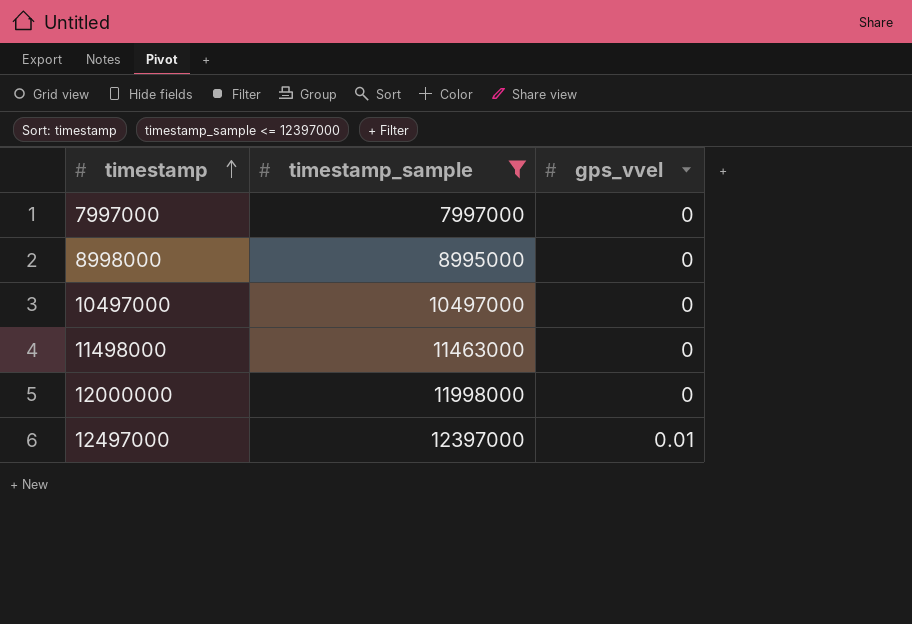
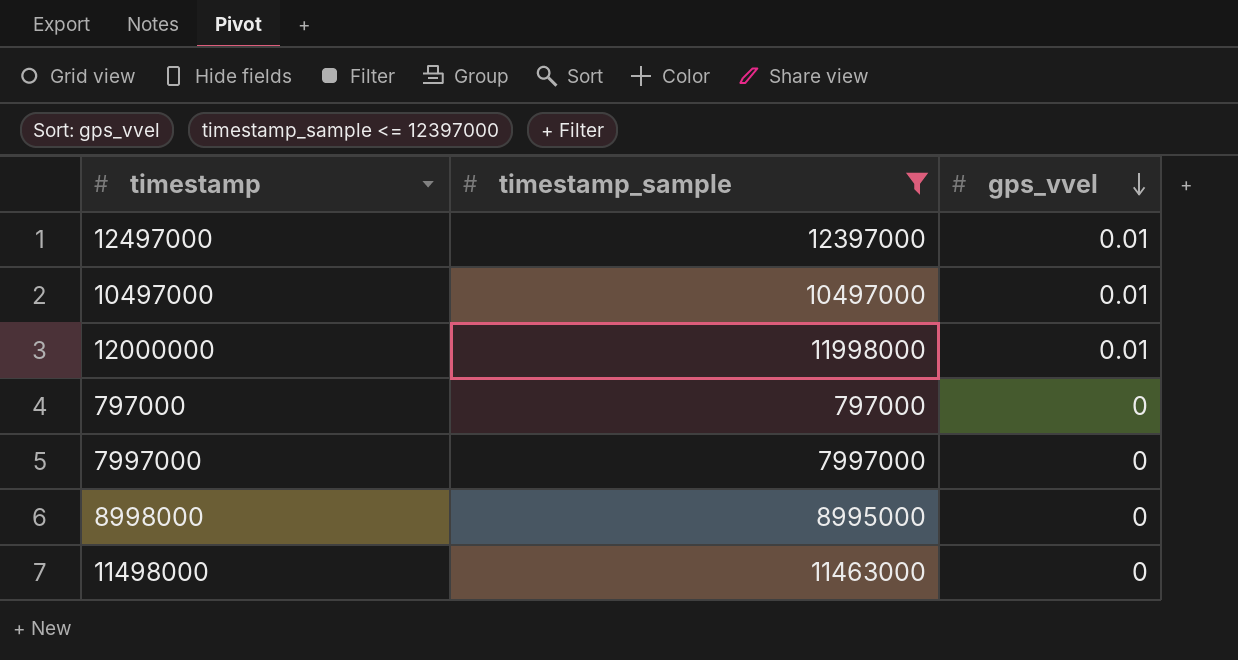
row order: timestamp ascending -> gps_vvel descending
10497000 | gps_vvel: 0 -> 0.01
12000000 | gps_vvel: 0 -> 0.01
row 797000: none -> 797000 | 0

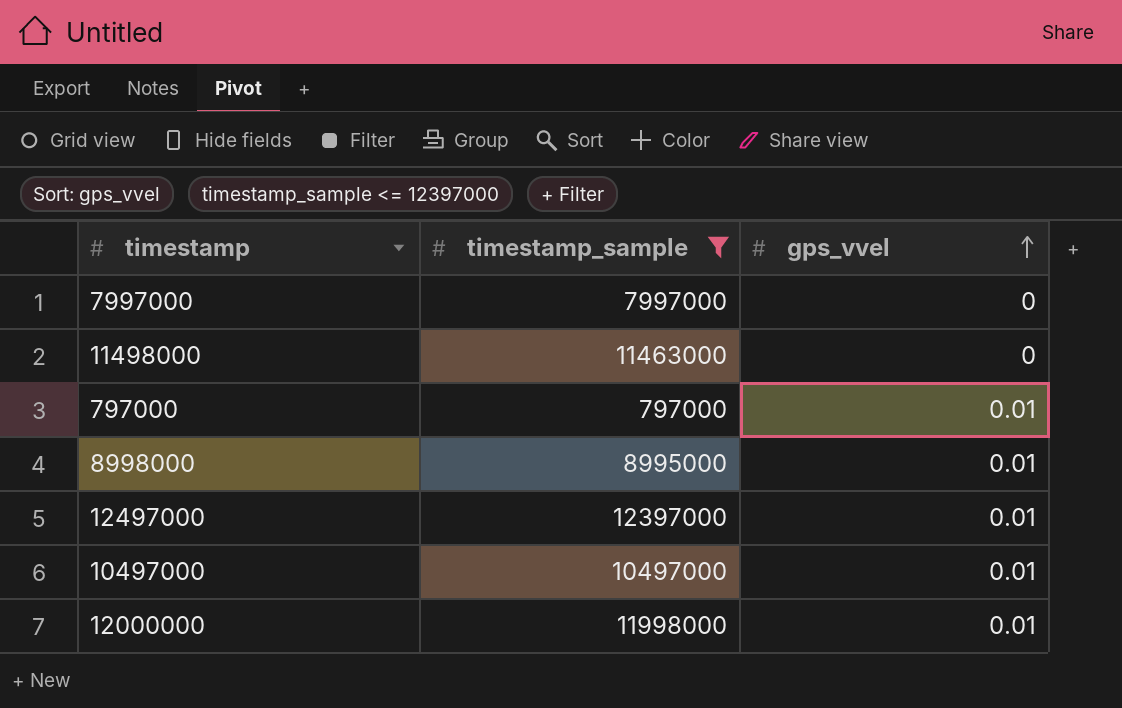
row order: gps_vvel descending -> gps_vvel ascending
797000 | gps_vvel: 0 -> 0.01
8998000 | gps_vvel: 0 -> 0.01

